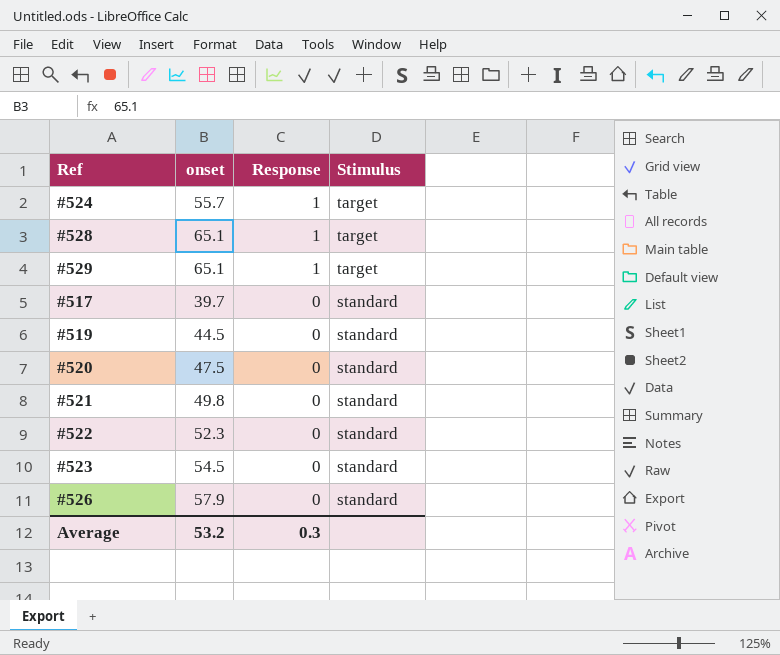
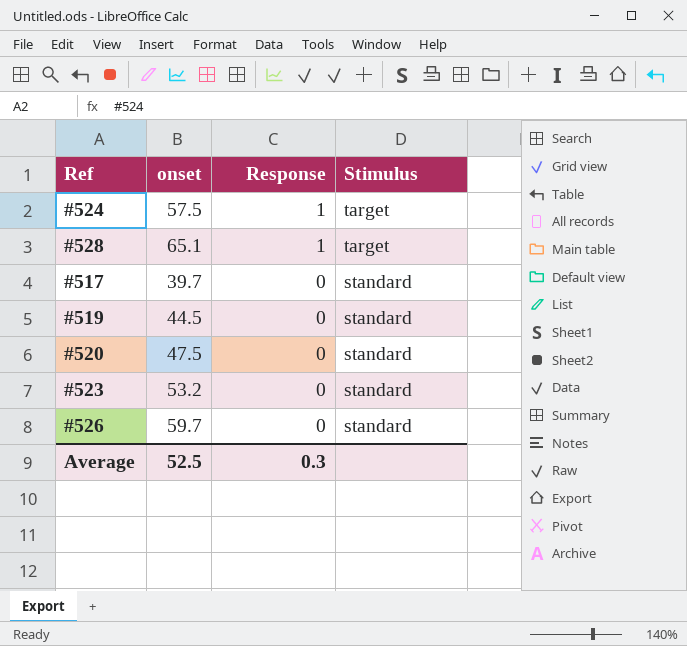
row #529: 65.1 | 1 | target -> none
row #521: 49.8 | 0 | standard -> none
row #522: 52.3 | 0 | standard -> none
#524 | onset: 55.7 -> 57.5
#523 | onset: 54.5 -> 53.2
#526 | onset: 57.9 -> 59.7
Average | onset: 53.2 -> 52.5

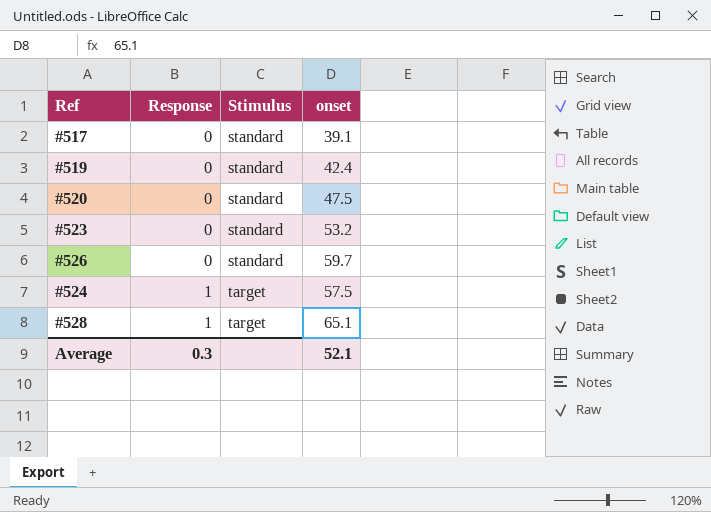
row order: Response descending -> Response ascending
column onset | position: 2 -> 4
#517 | onset: 39.7 -> 39.1
#519 | onset: 44.5 -> 42.4
Average | onset: 52.5 -> 52.1

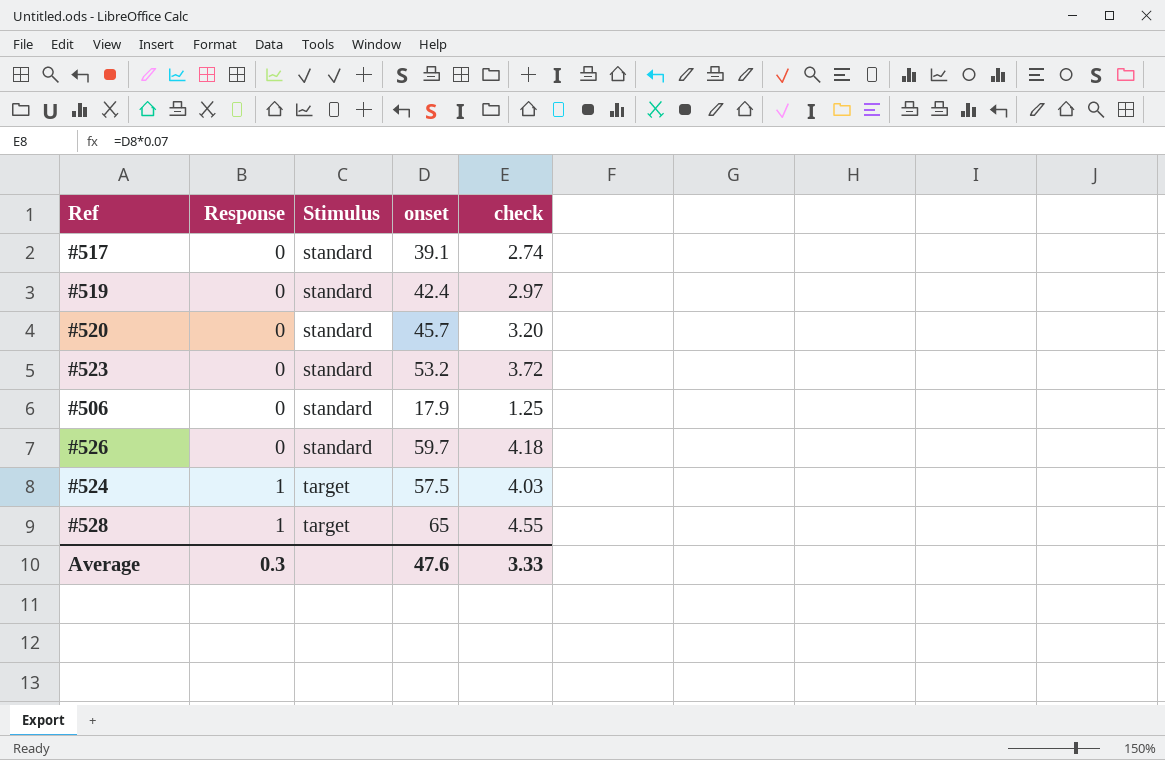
column check | formula: none -> [onset] * 0.07
#520 | onset: 47.5 -> 45.7
row #506: none -> 0 | standard | 17.9 | 1.25
#528 | onset: 65.1 -> 65
Average | onset: 52.1 -> 47.6

